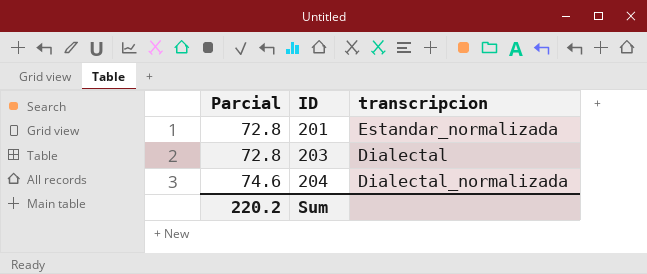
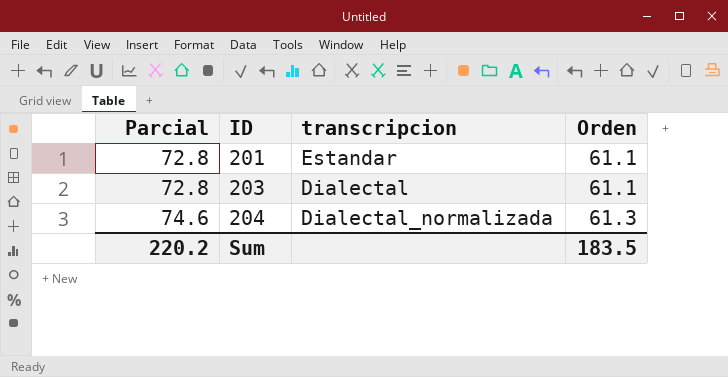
column Orden | position: none -> 4
201 | transcripcion: Estandar_normalizada -> Estandar

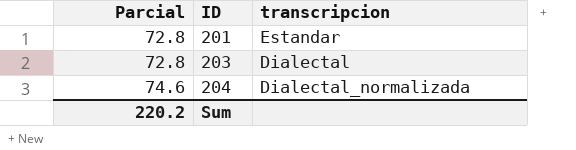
column Orden | position: 4 -> none

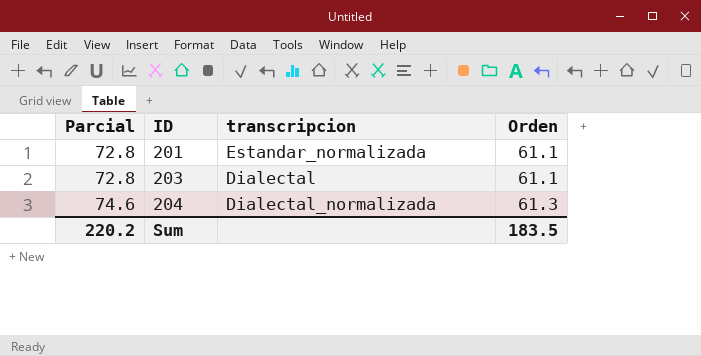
column Orden | position: none -> 4
201 | transcripcion: Estandar -> Estandar_normalizada

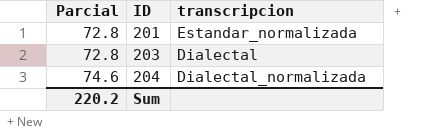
column Orden | position: 4 -> none

